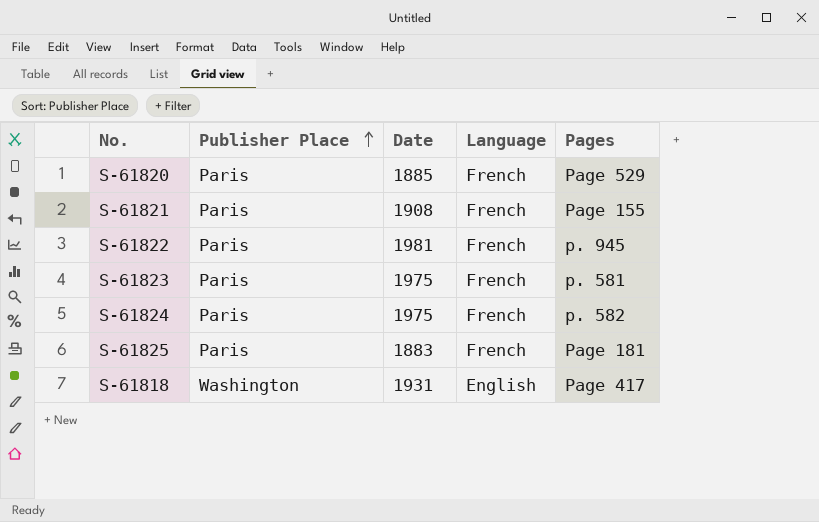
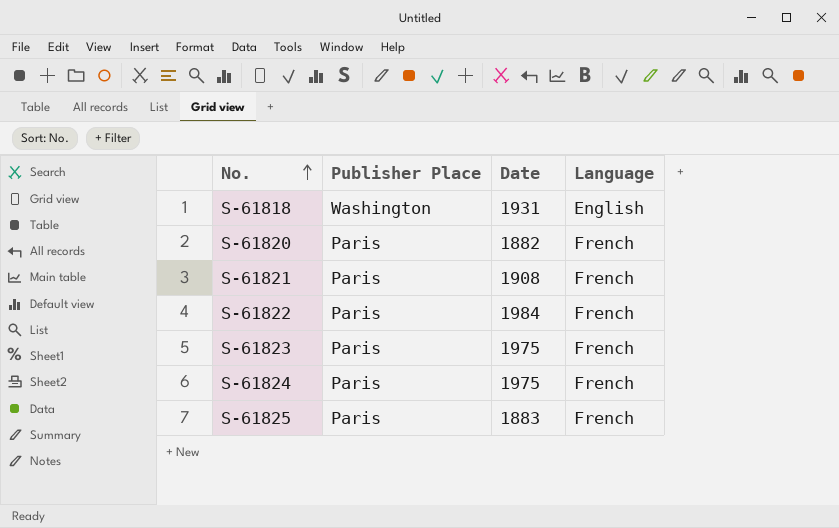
row order: Publisher Place ascending -> No. ascending
column Pages | position: 5 -> none
S-61820 | Date: 1885 -> 1882
S-61822 | Date: 1981 -> 1984

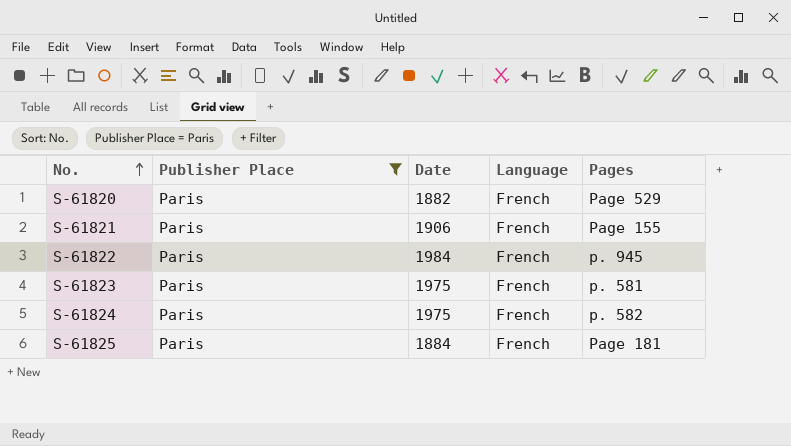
filter: none -> Publisher Place = Paris
column Pages | position: none -> 5
S-61821 | Date: 1908 -> 1906
S-61825 | Date: 1883 -> 1884

